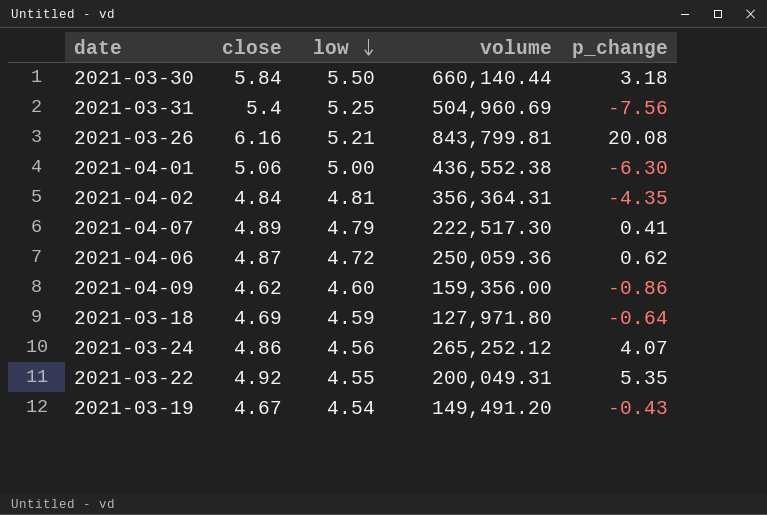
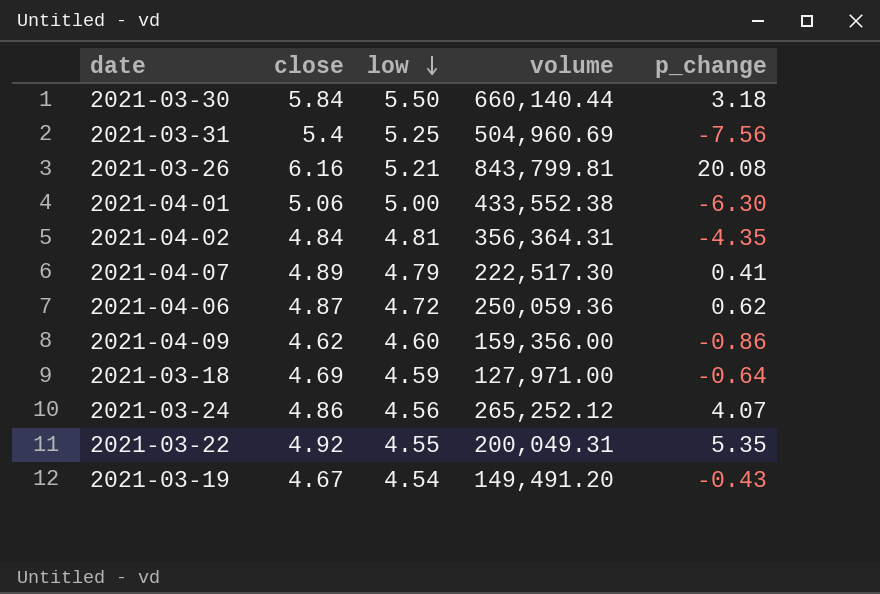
2021-04-01 | volume: 436,552.38 -> 433,552.38
2021-03-18 | volume: 127,971.80 -> 127,971.00

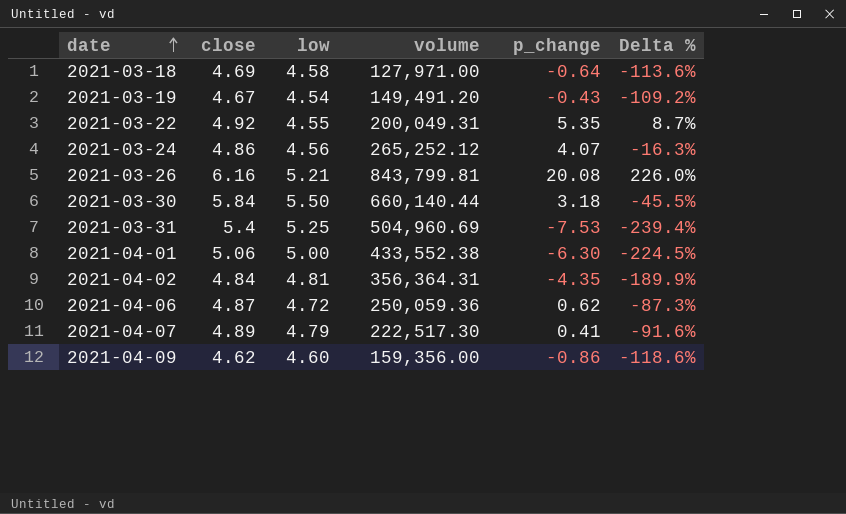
row order: low descending -> date ascending
column Delta % | formula: none -> ([p_change] - [close]) / [close]
2021-03-18 | low: 4.59 -> 4.58
2021-03-31 | p_change: -7.56 -> -7.53

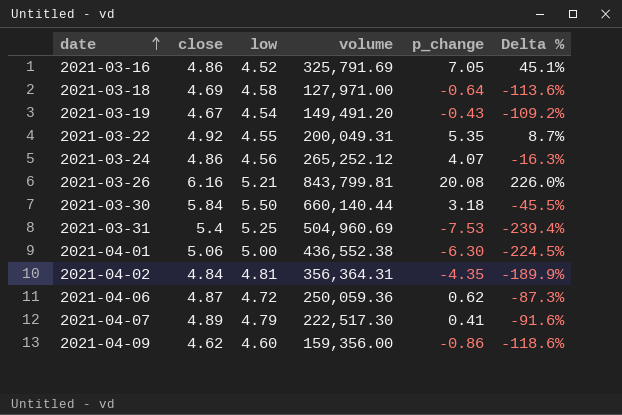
row 2021-03-16: none -> 4.86 | 4.52 | 325,791.69 | 7.05 | 45.1%
2021-04-01 | volume: 433,552.38 -> 436,552.38

